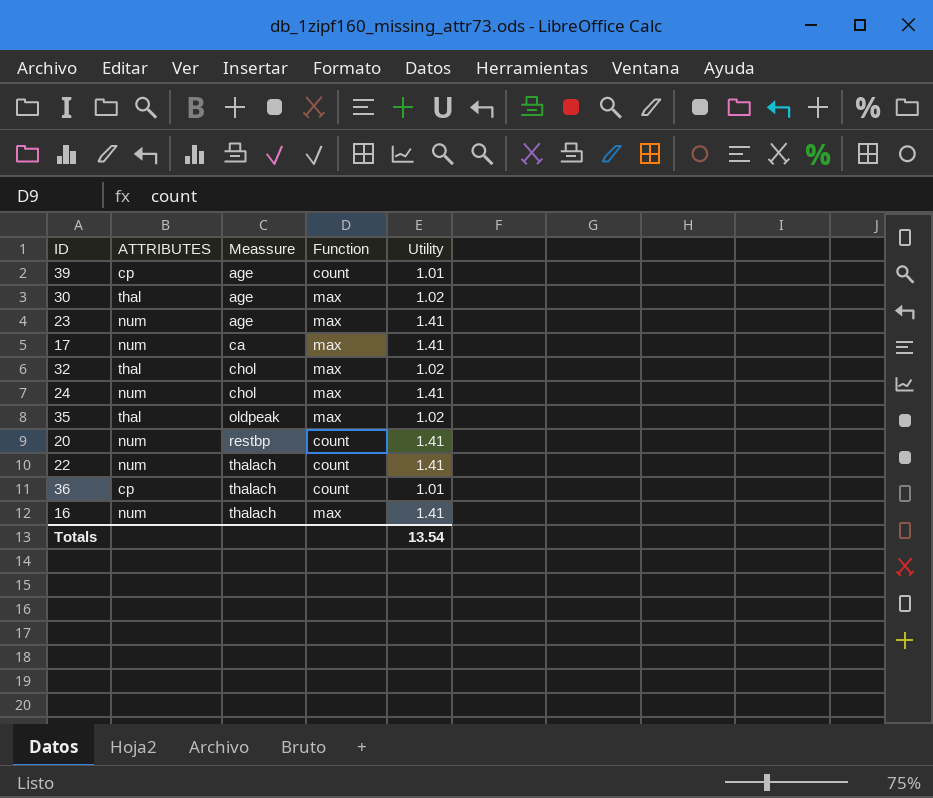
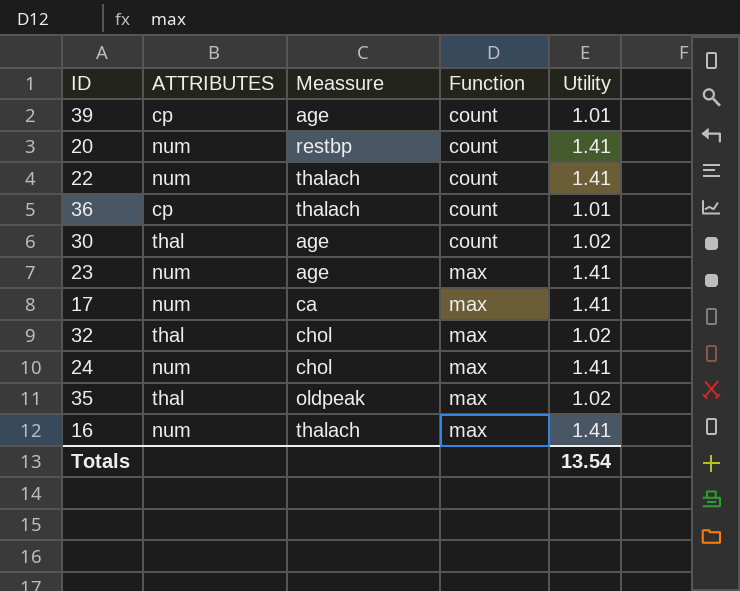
row order: Meassure ascending -> Function ascending
30 | Function: max -> count

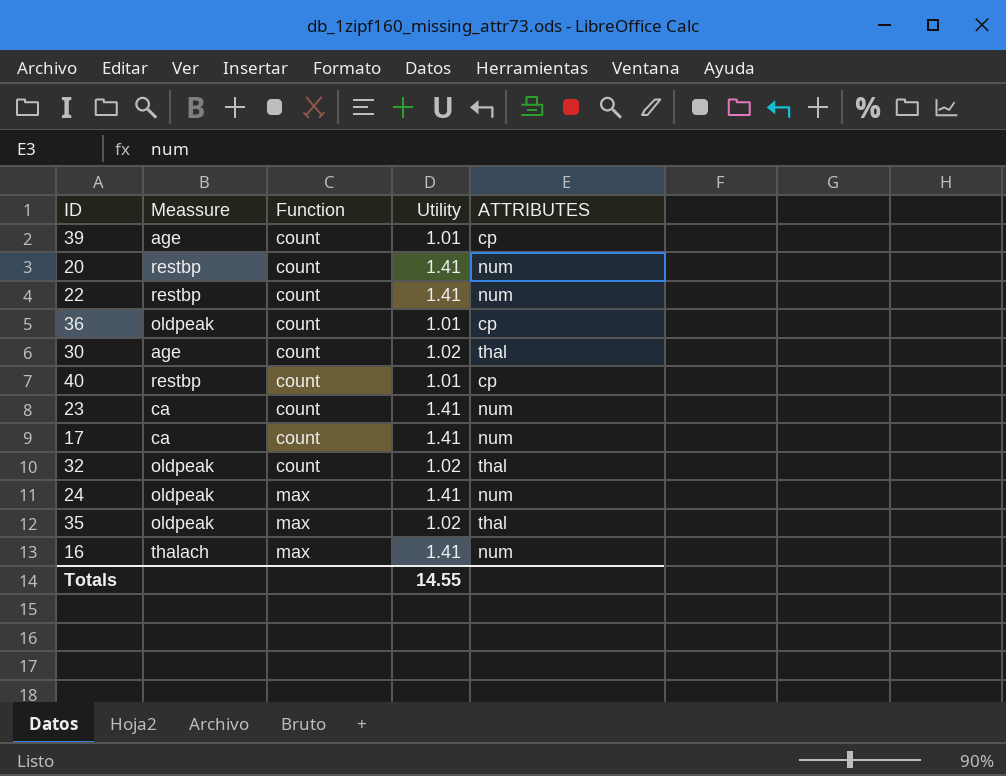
column ATTRIBUTES | position: 2 -> 5
22 | Meassure: thalach -> restbp
36 | Meassure: thalach -> oldpeak
row 40: none -> restbp | count | 1.01 | cp
23 | Meassure: age -> ca
23 | Function: max -> count
17 | Function: max -> count
32 | Meassure: chol -> oldpeak
32 | Function: max -> count
24 | Meassure: chol -> oldpeak
Totals | Utility: 13.54 -> 14.55

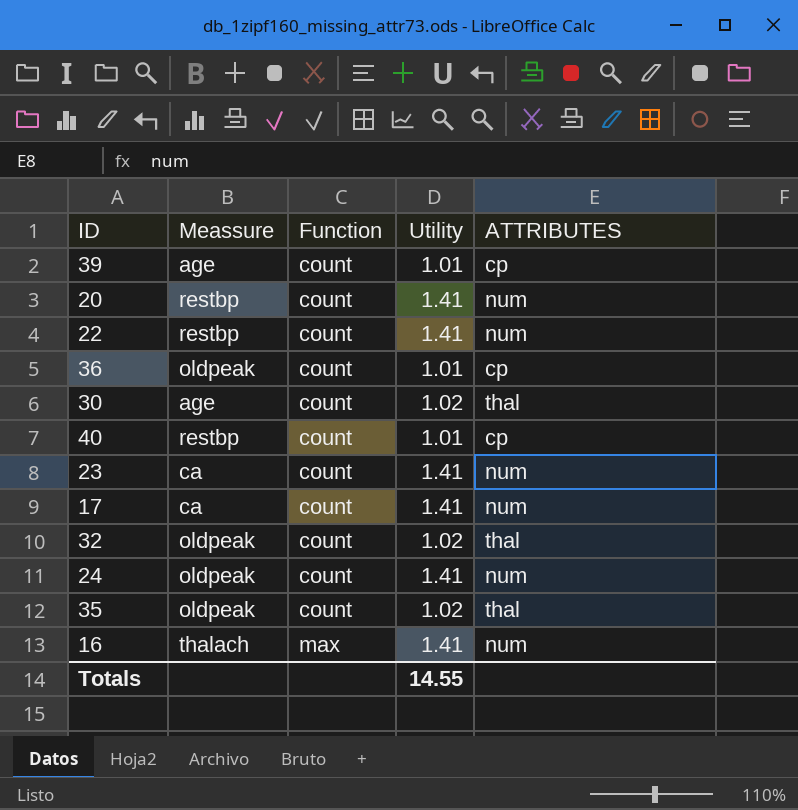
24 | Function: max -> count
35 | Function: max -> count

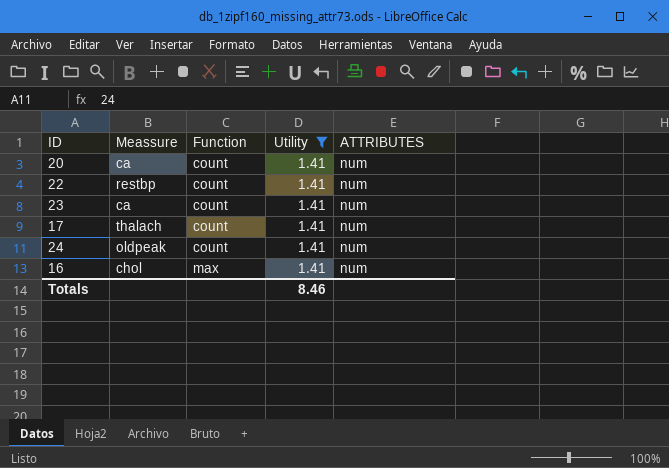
filter: none -> Utility = 1.41
20 | Meassure: restbp -> ca
17 | Meassure: ca -> thalach
16 | Meassure: thalach -> chol
Totals | Utility: 14.55 -> 8.46

